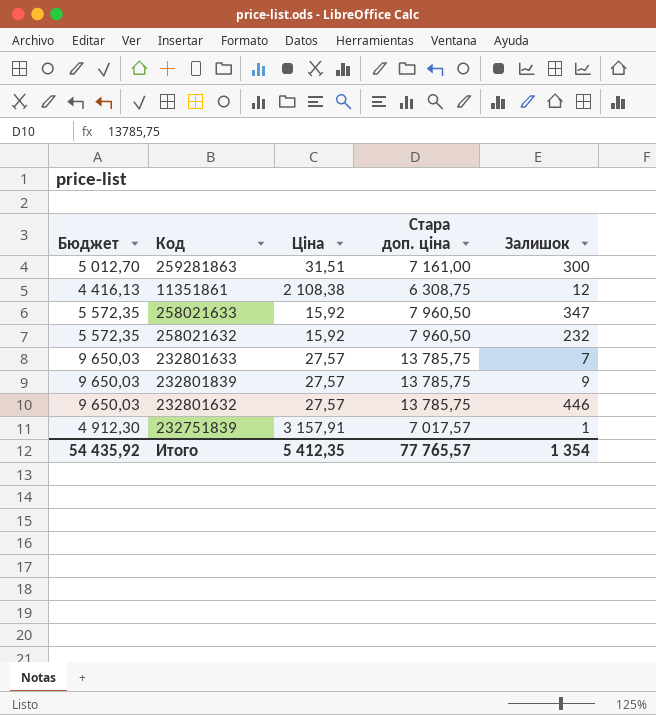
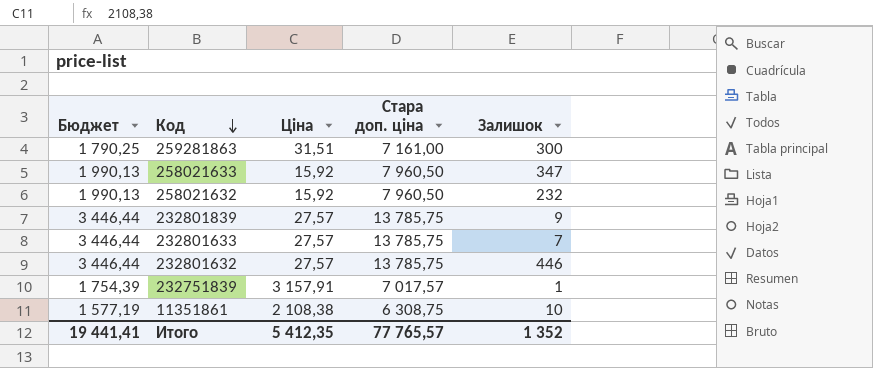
row order: none -> Код descending
column Бюджет | formula: [Стара доп. ціна] * 0,7 -> [Стара доп. ціна] * 0,25
11351861 | Залишок: 12 -> 10
Итого | Бюджет: 54 435,92 -> 19 441,41
Итого | Залишок: 1 354 -> 1 352

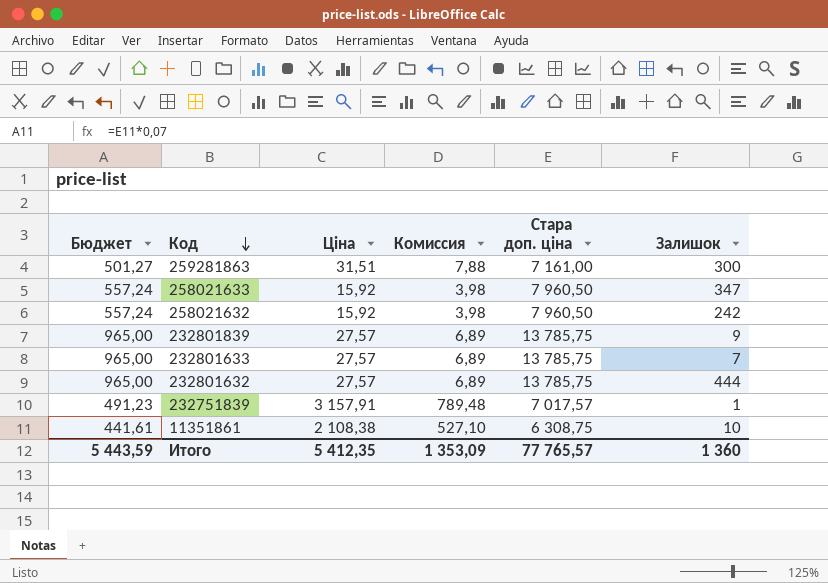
column Бюджет | formula: [Стара доп. ціна] * 0,25 -> [Стара доп. ціна] * 0,07
column Комиссия | formula: none -> [Ціна] * 0,25
258021632 | Залишок: 232 -> 242
232801632 | Залишок: 446 -> 444
Итого | Бюджет: 19 441,41 -> 5 443,59
Итого | Залишок: 1 352 -> 1 360

